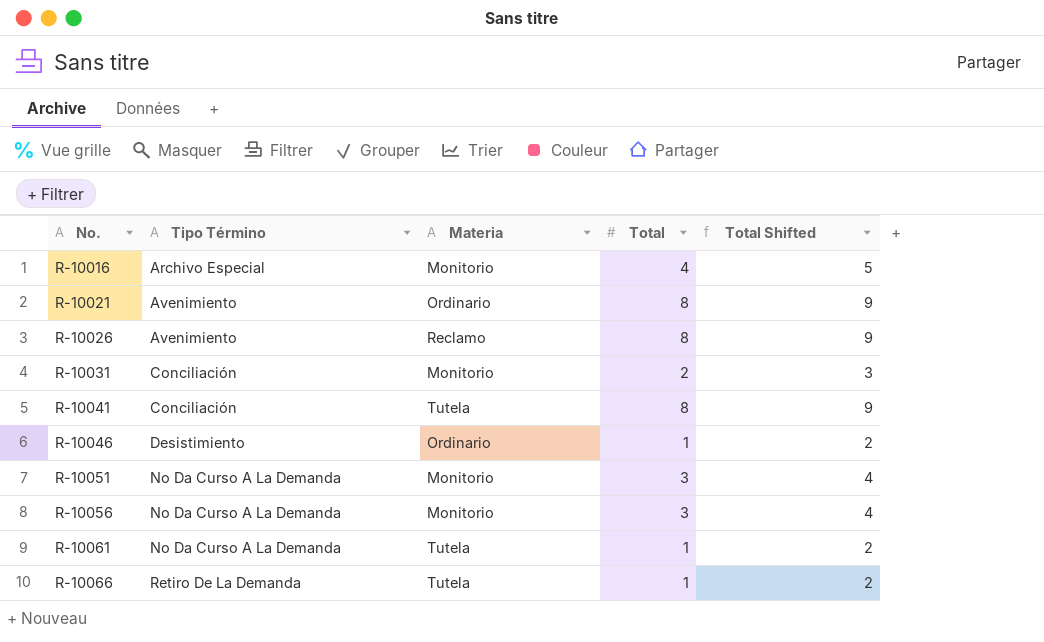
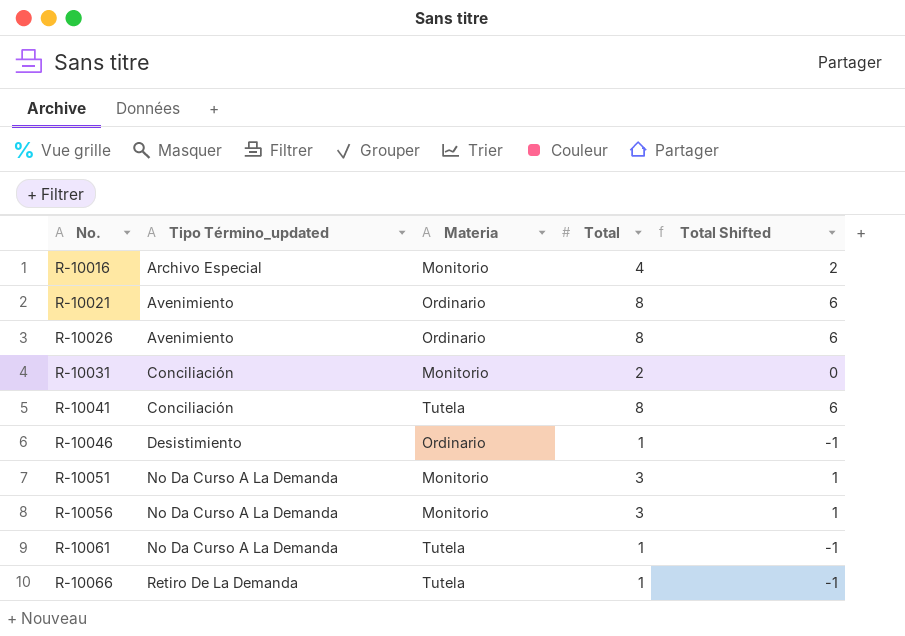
column name: Tipo Término -> Tipo Término_updated
column Total Shifted | formula: [Total] + 1 -> [Total] - 2
R-10026 | Materia: Reclamo -> Ordinario

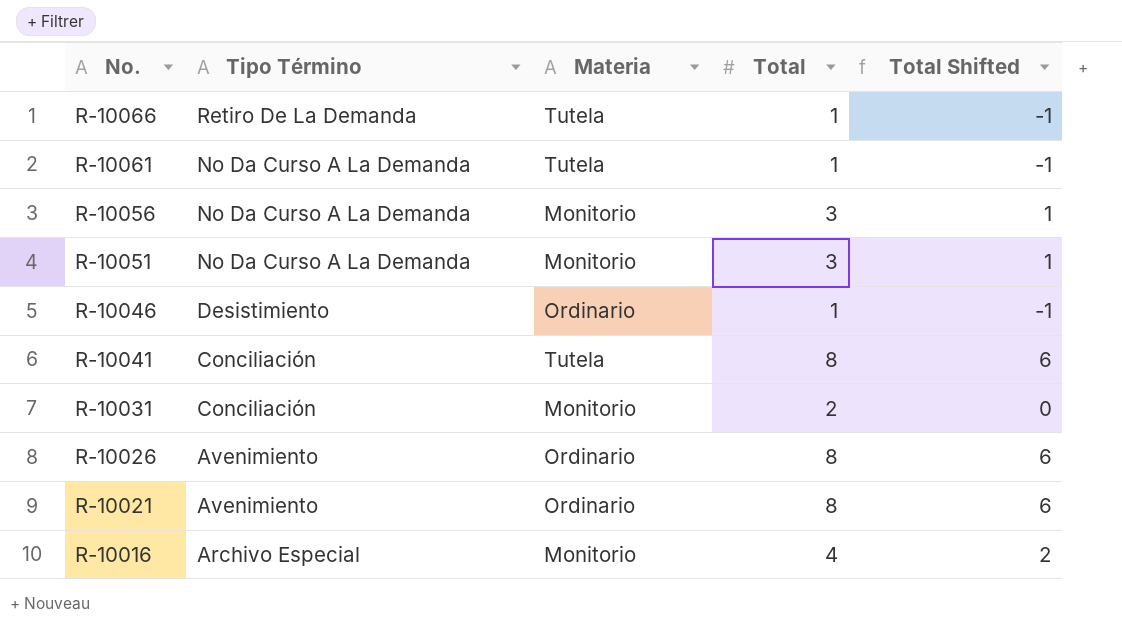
row order: No. ascending -> No. descending
column name: Tipo Término_updated -> Tipo Término

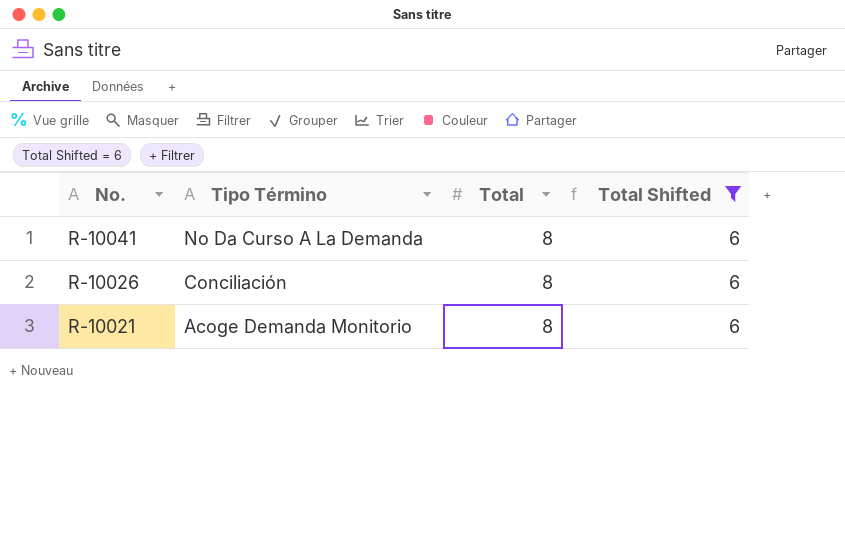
filter: none -> Total Shifted = 6
column Materia | position: 3 -> none
R-10041 | Tipo Término: Conciliación -> No Da Curso A La Demanda
R-10026 | Tipo Término: Avenimiento -> Conciliación
R-10021 | Tipo Término: Avenimiento -> Acoge Demanda Monitorio

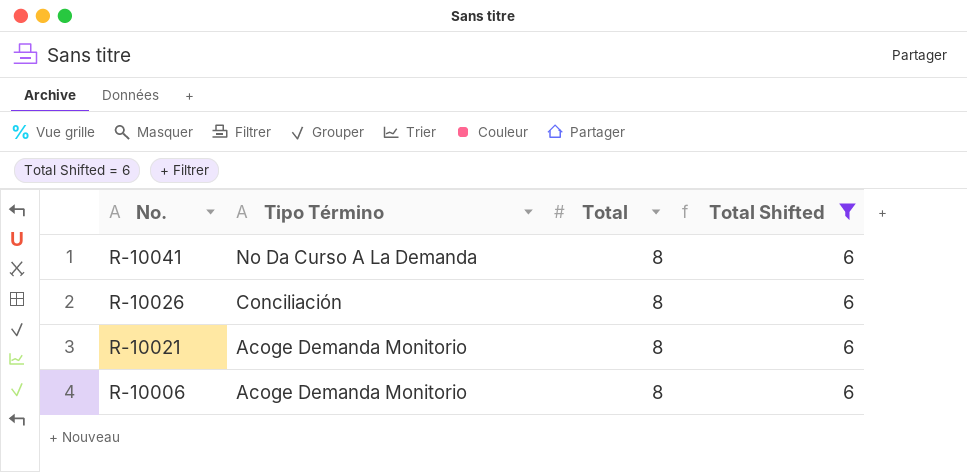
row R-10006: none -> Acoge Demanda Monitorio | 8 | 6

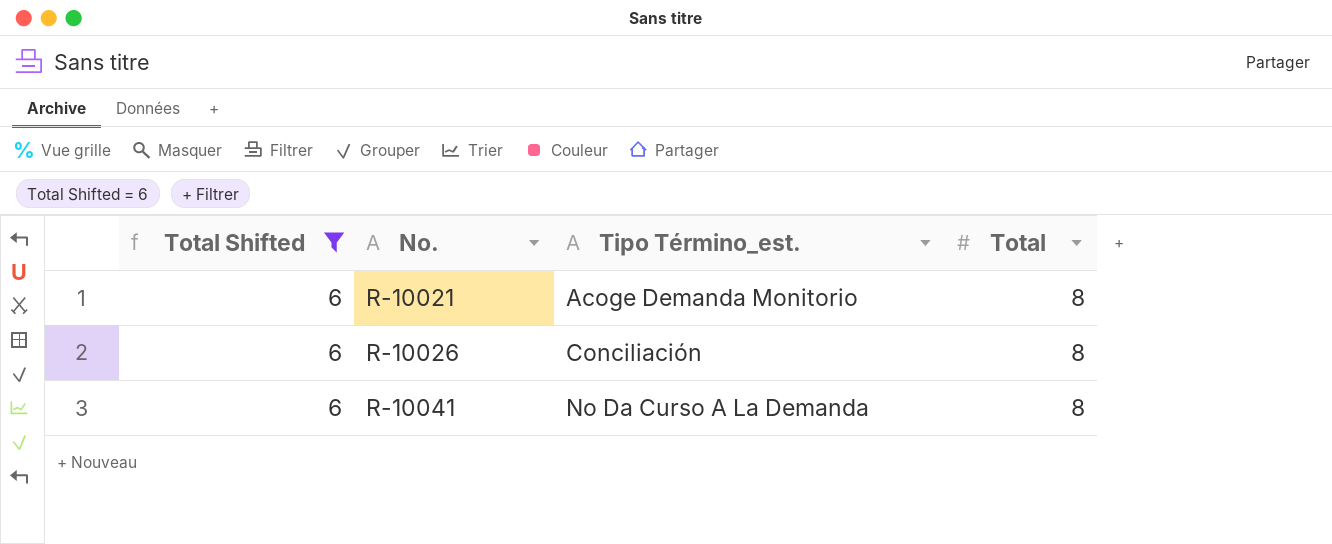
row order: No. descending -> No. ascending
column Total Shifted | position: 4 -> 1
column name: Tipo Término -> Tipo Término_est.
row R-10006: Acoge Demanda Monitorio | 8 | 6 -> none

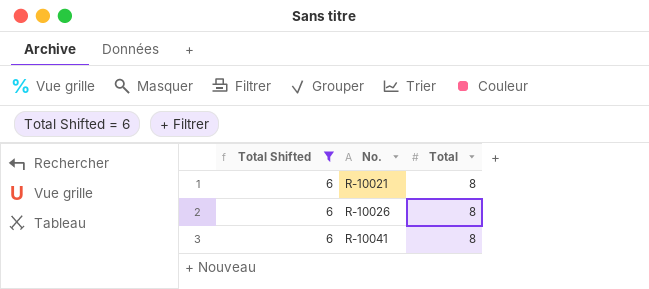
column Tipo Término_est. | position: 3 -> none

